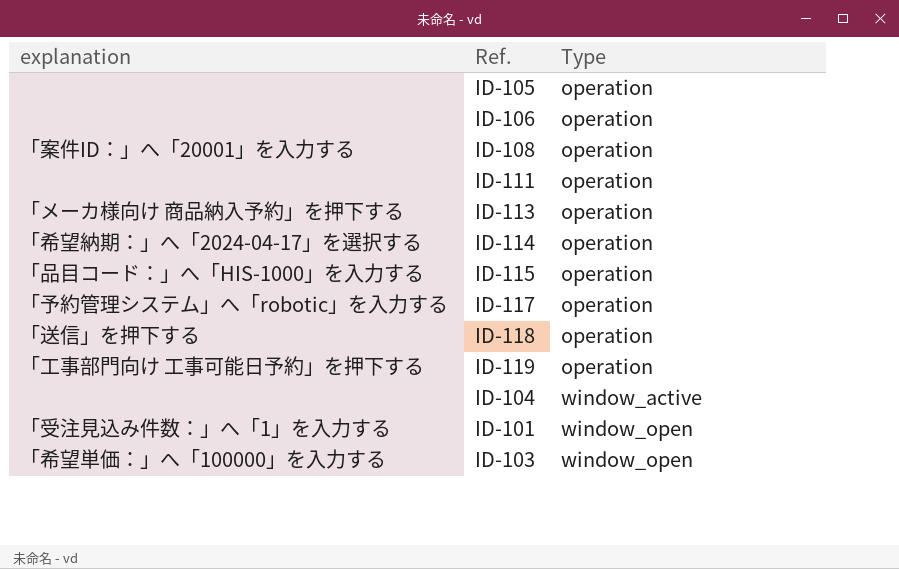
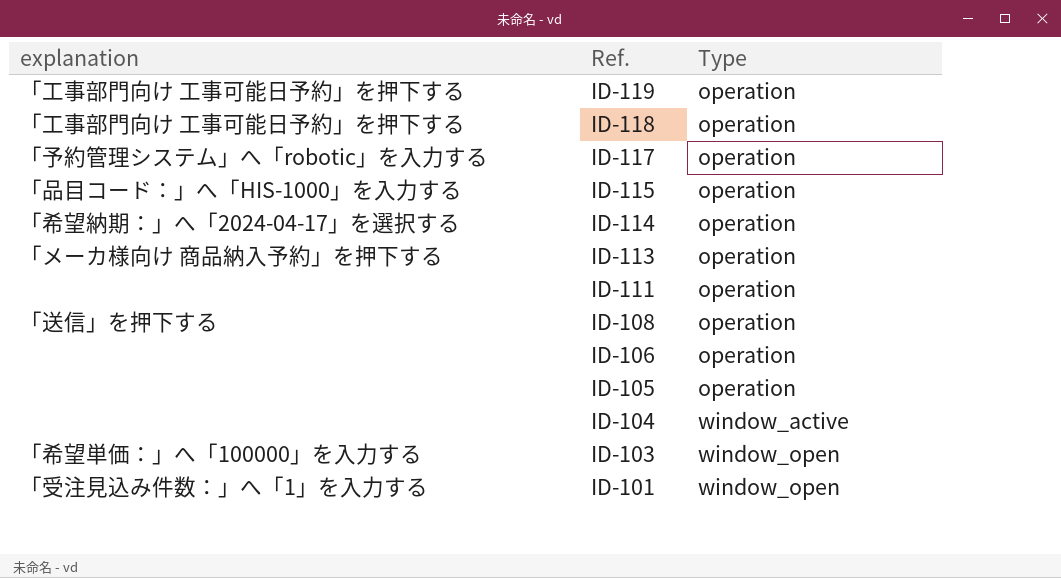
row order: Type ascending -> Ref. descending
ID-118 | explanation: 「送信」を押下する -> 「工事部門向け 工事可能日予約」を押下する
ID-108 | explanation: 「案件ID：」へ「20001」を入力する -> 「送信」を押下する

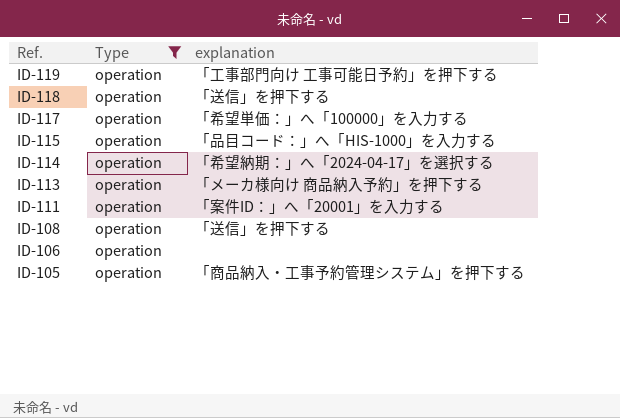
filter: none -> Type = operation
column explanation | position: 1 -> 3
ID-118 | explanation: 「工事部門向け 工事可能日予約」を押下する -> 「送信」を押下する
ID-117 | explanation: 「予約管理システム」へ「robotic」を入力する -> 「希望単価：」へ「100000」を入力する
ID-111 | explanation: none -> 「案件ID：」へ「20001」を入力する
ID-105 | explanation: none -> 「商品納入・工事予約管理システム」を押下する

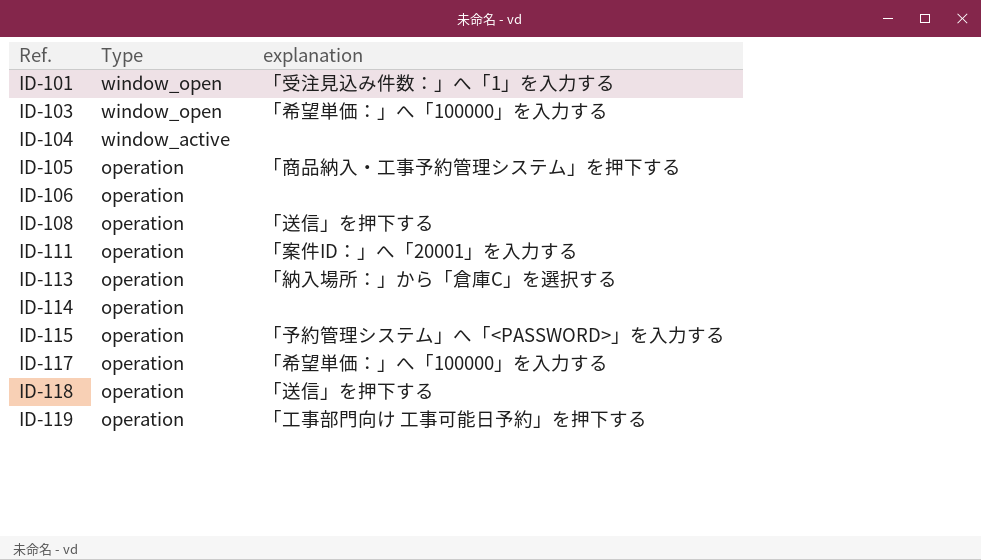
filter: Type = operation -> none
row order: Ref. descending -> Ref. ascending
ID-113 | explanation: 「メーカ様向け 商品納入予約」を押下する -> 「納入場所：」から「倉庫C」を選択する
ID-114 | explanation: 「希望納期：」へ「2024-04-17」を選択する -> none
ID-115 | explanation: 「品目コード：」へ「HIS-1000」を入力する -> 「予約管理システム」へ「<PASSWORD>」を入力する

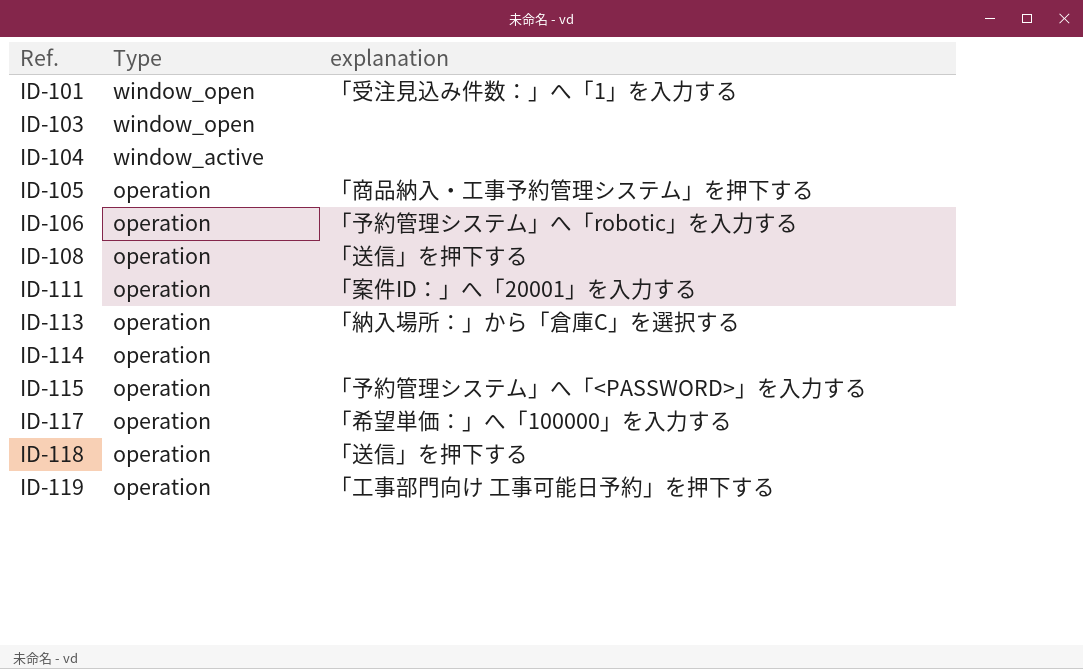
ID-103 | explanation: 「希望単価：」へ「100000」を入力する -> none
ID-106 | explanation: none -> 「予約管理システム」へ「robotic」を入力する

